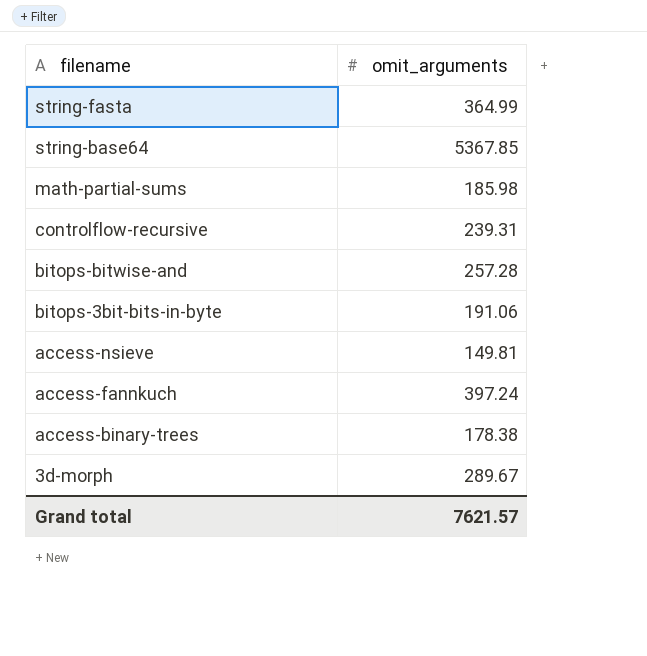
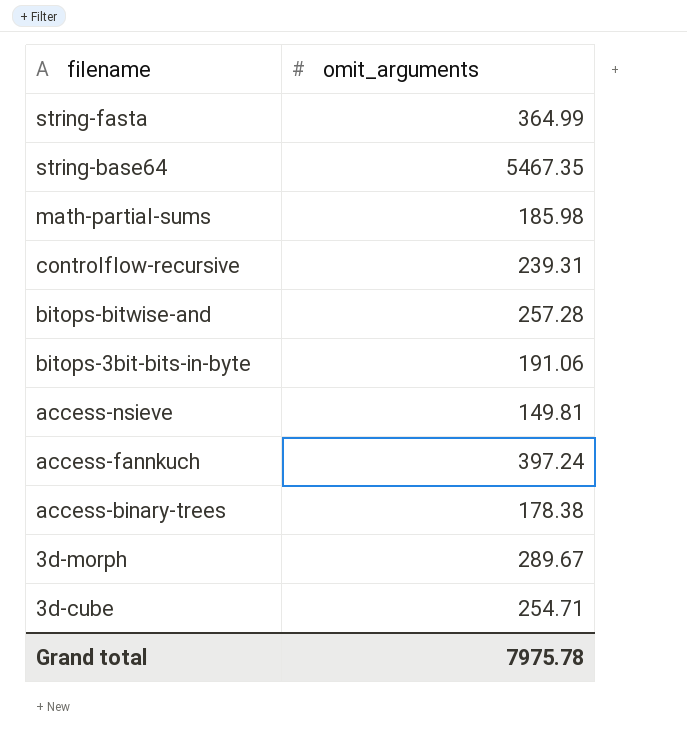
string-base64 | omit_arguments: 5367.85 -> 5467.35
row 3d-cube: none -> 254.71
Grand total | omit_arguments: 7621.57 -> 7975.78

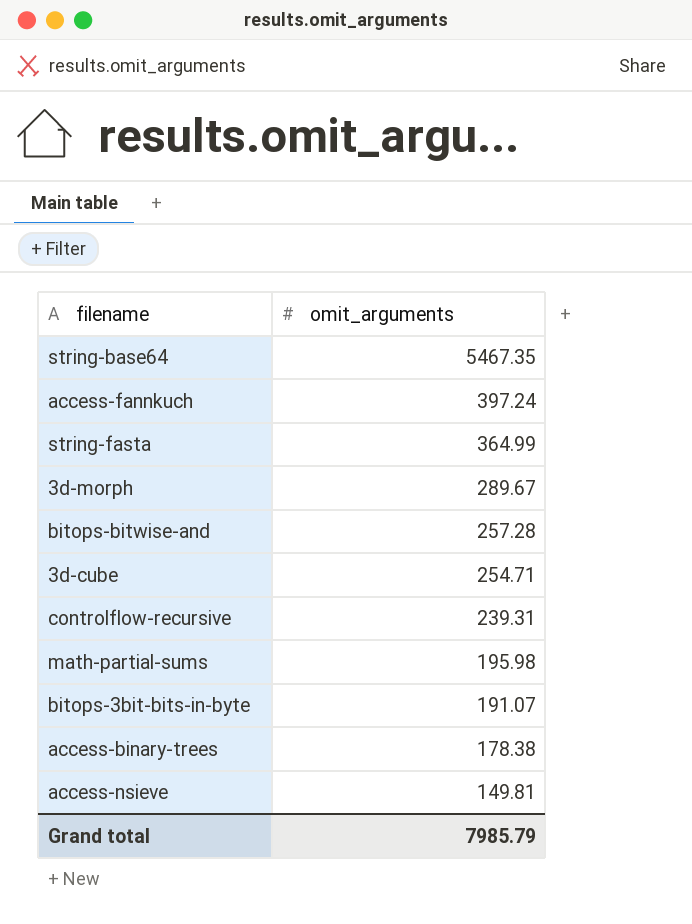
row order: filename descending -> omit_arguments descending
math-partial-sums | omit_arguments: 185.98 -> 195.98
bitops-3bit-bits-in-byte | omit_arguments: 191.06 -> 191.07
Grand total | omit_arguments: 7975.78 -> 7985.79

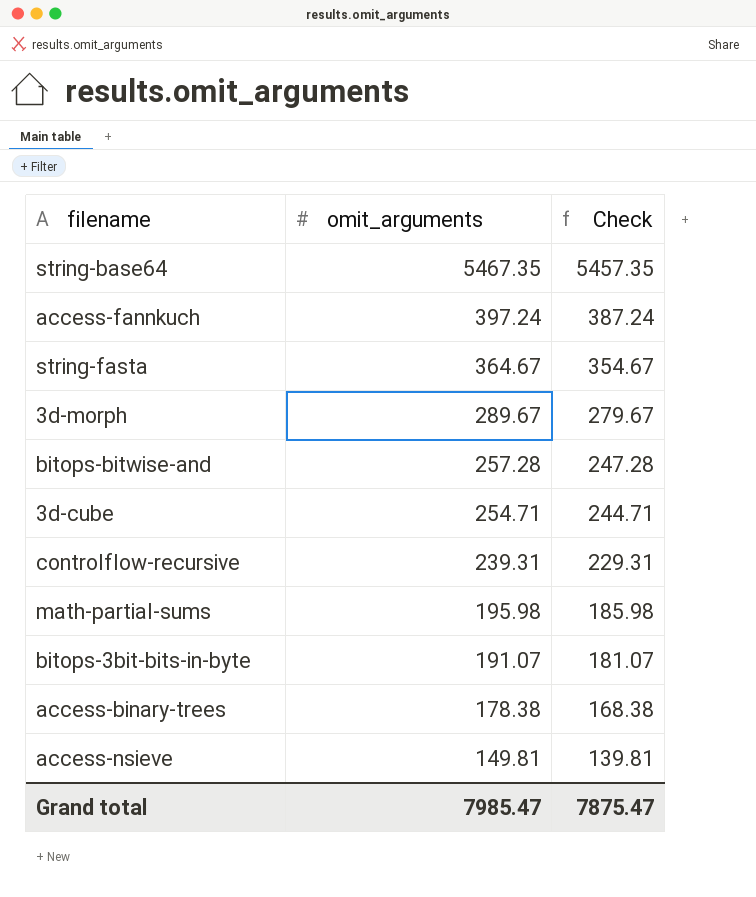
column Check | formula: none -> [omit_arguments] - 10
string-fasta | omit_arguments: 364.99 -> 364.67
Grand total | omit_arguments: 7985.79 -> 7985.47

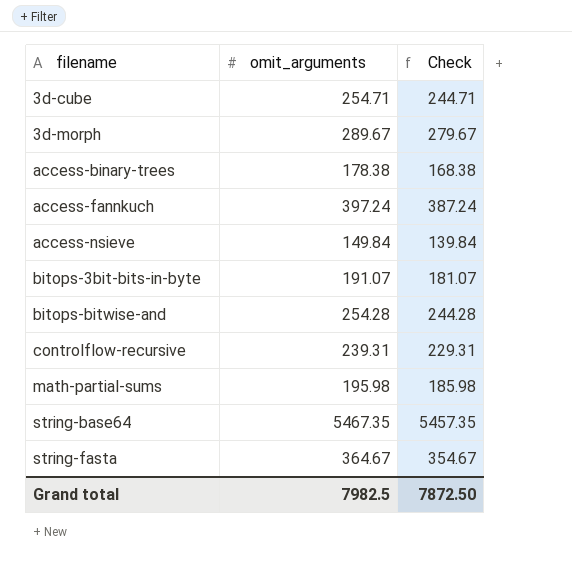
row order: omit_arguments descending -> filename ascending
access-nsieve | omit_arguments: 149.81 -> 149.84
access-nsieve | Check: 139.81 -> 139.84
bitops-bitwise-and | omit_arguments: 257.28 -> 254.28
bitops-bitwise-and | Check: 247.28 -> 244.28
Grand total | omit_arguments: 7985.47 -> 7982.5
Grand total | Check: 7875.47 -> 7872.50

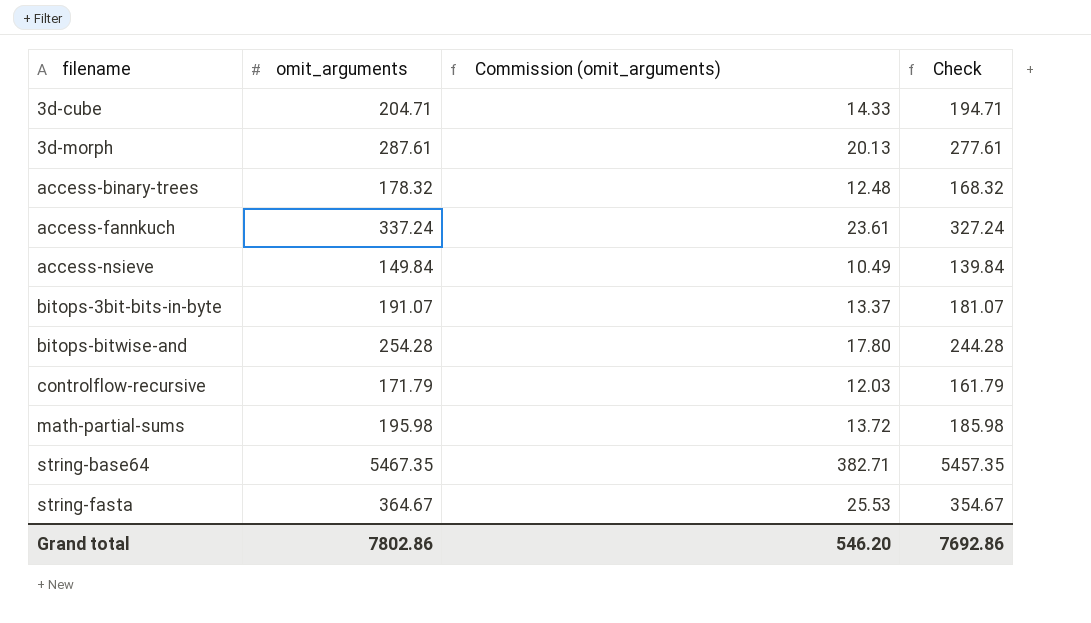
column Commission (omit_arguments) | formula: none -> [omit_arguments] * 0.07
3d-cube | omit_arguments: 254.71 -> 204.71
3d-cube | Check: 244.71 -> 194.71
3d-morph | omit_arguments: 289.67 -> 287.61
3d-morph | Check: 279.67 -> 277.61
access-binary-trees | omit_arguments: 178.38 -> 178.32
access-binary-trees | Check: 168.38 -> 168.32
access-fannkuch | omit_arguments: 397.24 -> 337.24
access-fannkuch | Check: 387.24 -> 327.24
controlflow-recursive | omit_arguments: 239.31 -> 171.79
controlflow-recursive | Check: 229.31 -> 161.79
Grand total | omit_arguments: 7982.5 -> 7802.86
Grand total | Check: 7872.50 -> 7692.86

